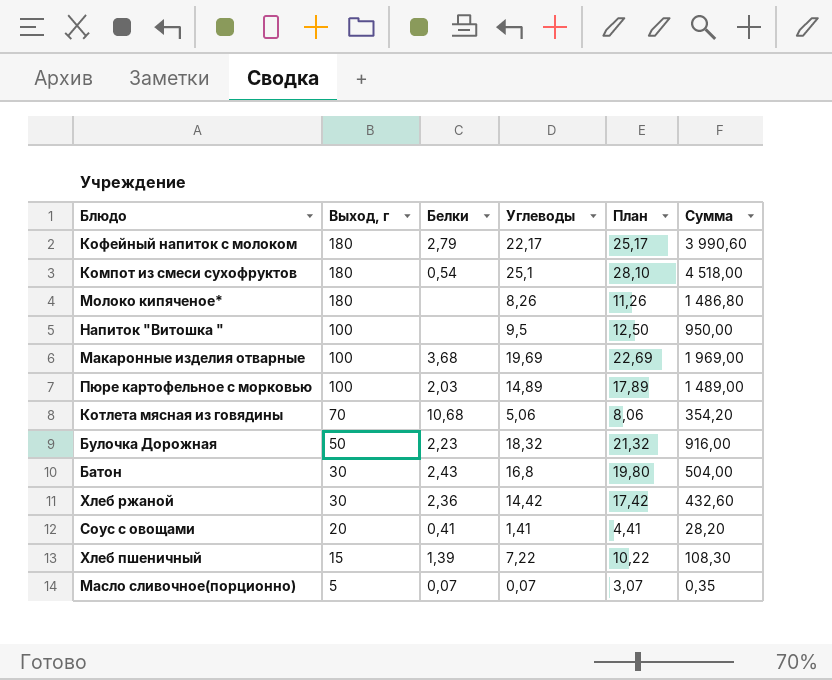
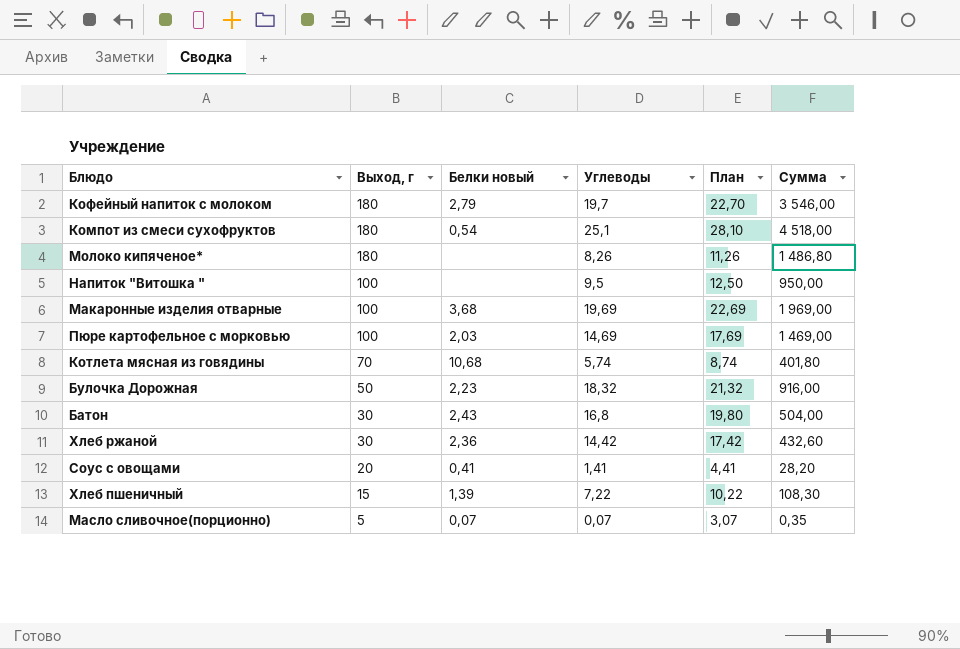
column name: Белки -> Белки новый
Кофейный напиток с молоком | Углеводы: 22,17 -> 19,7
Кофейный напиток с молоком | План: 25,17 -> 22,70
Кофейный напиток с молоком | Сумма: 3 990,60 -> 3 546,00
Пюре картофельное с морковью | Углеводы: 14,89 -> 14,69
Пюре картофельное с морковью | План: 17,89 -> 17,69
Пюре картофельное с морковью | Сумма: 1 489,00 -> 1 469,00
Котлета мясная из говядины | Углеводы: 5,06 -> 5,74
Котлета мясная из говядины | План: 8,06 -> 8,74
Котлета мясная из говядины | Сумма: 354,20 -> 401,80

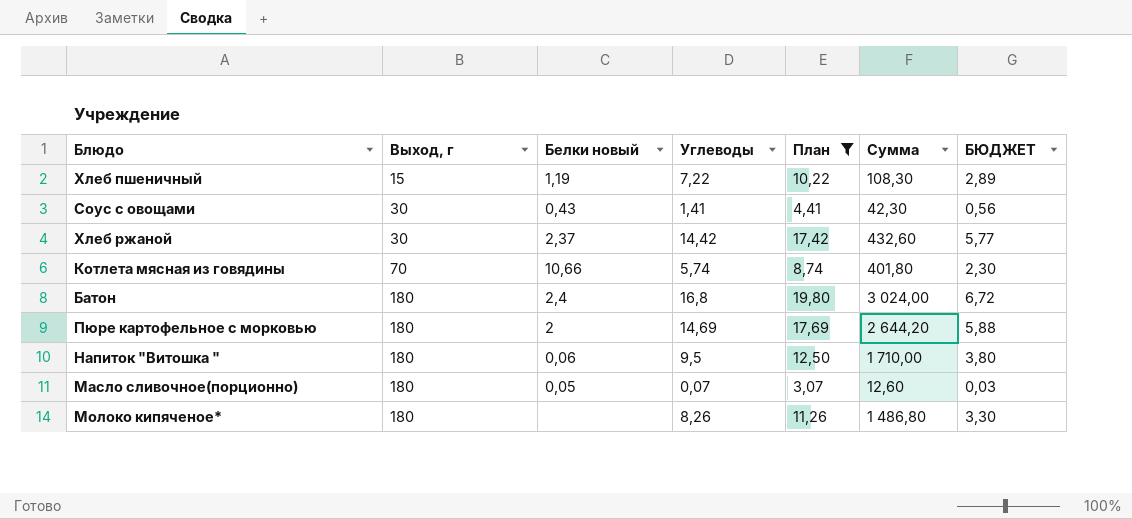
filter: none -> План <= 19,80
row order: Выход, г descending -> Выход, г ascending
column БЮДЖЕТ | formula: none -> [Углеводы] * 0,4
Хлеб пшеничный | Белки новый: 1,39 -> 1,19
Соус с овощами | Выход, г: 20 -> 30
Соус с овощами | Белки новый: 0,41 -> 0,43
Соус с овощами | Сумма: 28,20 -> 42,30
Хлеб ржаной | Белки новый: 2,36 -> 2,37
Котлета мясная из говядины | Белки новый: 10,68 -> 10,66
Батон | Выход, г: 30 -> 180
Батон | Белки новый: 2,43 -> 2,4
Батон | Сумма: 504,00 -> 3 024,00
Пюре картофельное с морковью | Выход, г: 100 -> 180
Пюре картофельное с морковью | Белки новый: 2,03 -> 2
Пюре картофельное с морковью | Сумма: 1 469,00 -> 2 644,20
Напиток "Витошка " | Выход, г: 100 -> 180
Напиток "Витошка " | Белки новый: none -> 0,06
Напиток "Витошка " | Сумма: 950,00 -> 1 710,00
Масло сливочное(порционно) | Выход, г: 5 -> 180
Масло сливочное(порционно) | Белки новый: 0,07 -> 0,05
Масло сливочное(порционно) | Сумма: 0,35 -> 12,60

